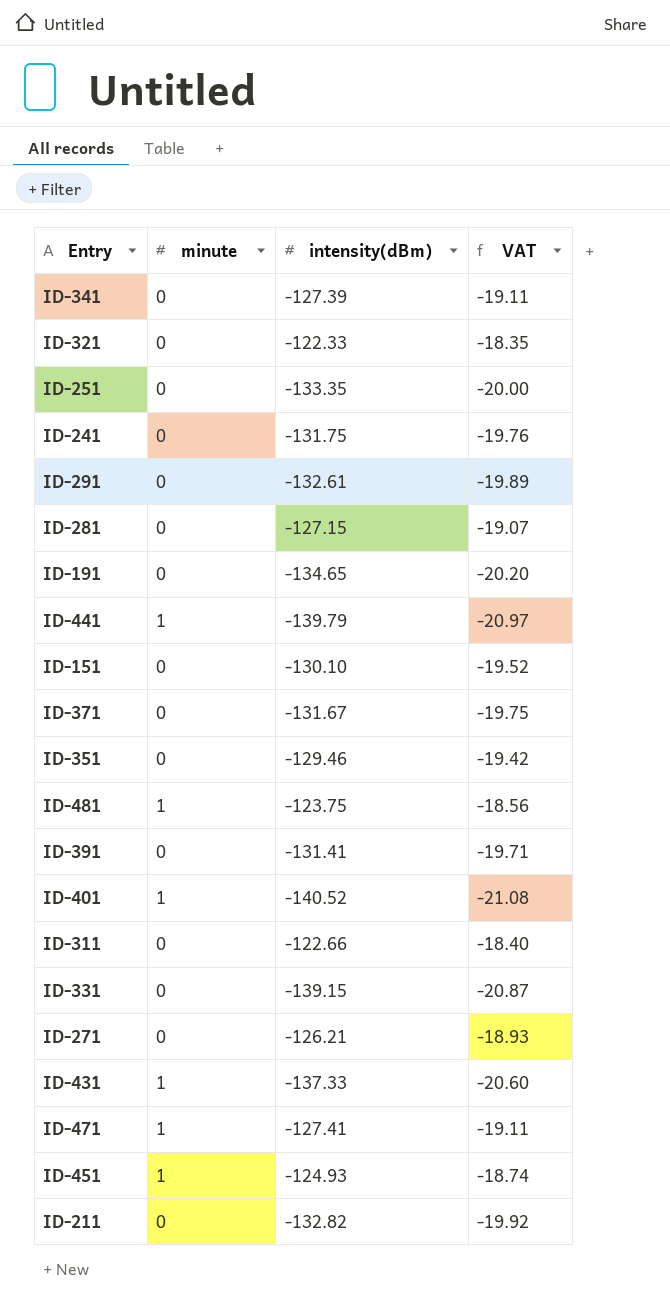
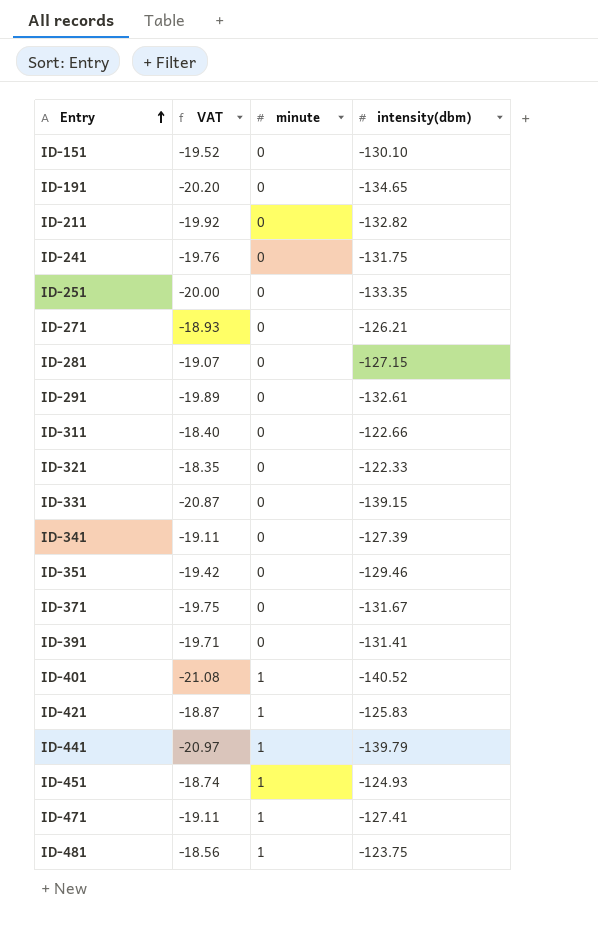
row order: none -> Entry ascending
column VAT | position: 4 -> 2
column name: intensity(dBm) -> intensity(dbm)
row ID-431: 1 | -137.33 | -20.60 -> none
row ID-421: none -> -18.87 | 1 | -125.83

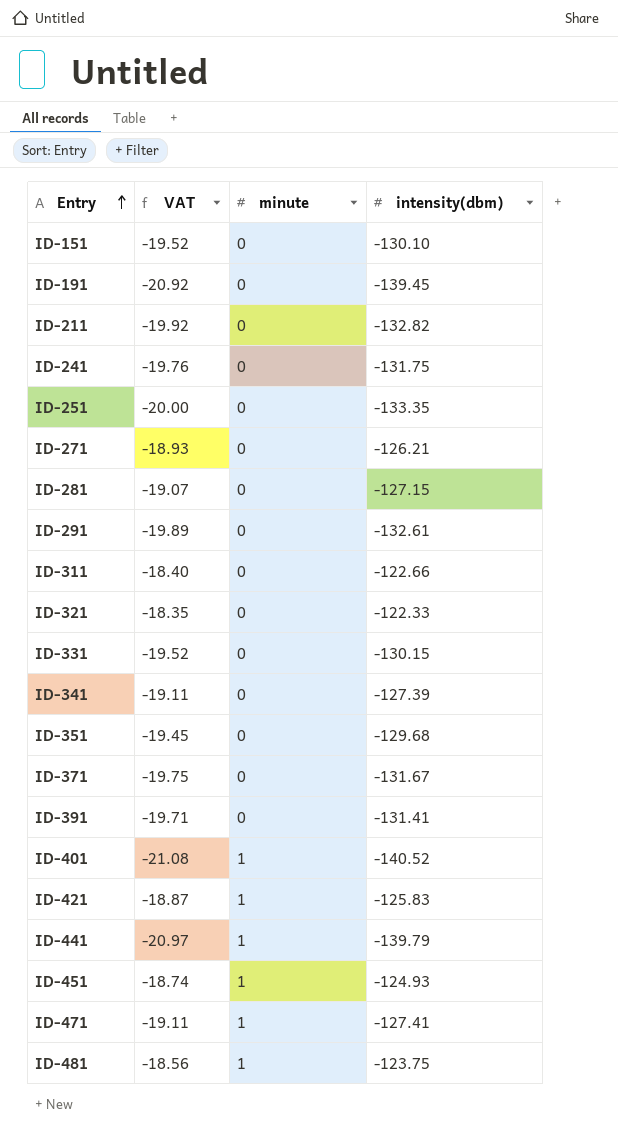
ID-191 | VAT: -20.20 -> -20.92
ID-191 | intensity(dbm): -134.65 -> -139.45
ID-331 | VAT: -20.87 -> -19.52
ID-331 | intensity(dbm): -139.15 -> -130.15
ID-351 | VAT: -19.42 -> -19.45
ID-351 | intensity(dbm): -129.46 -> -129.68

